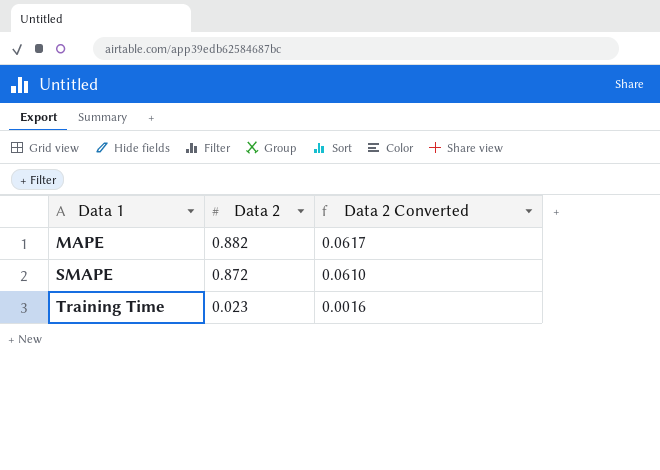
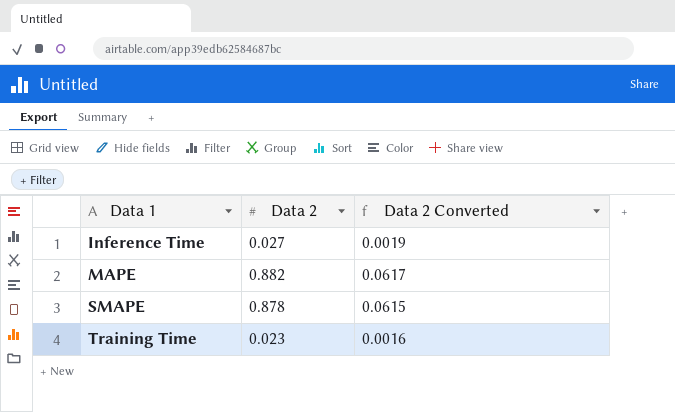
row Inference Time: none -> 0.027 | 0.0019
SMAPE | Data 2: 0.872 -> 0.878
SMAPE | Data 2 Converted: 0.0610 -> 0.0615

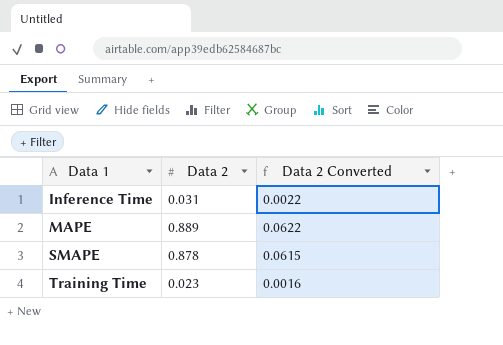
Inference Time | Data 2: 0.027 -> 0.031
Inference Time | Data 2 Converted: 0.0019 -> 0.0022
MAPE | Data 2: 0.882 -> 0.889
MAPE | Data 2 Converted: 0.0617 -> 0.0622

